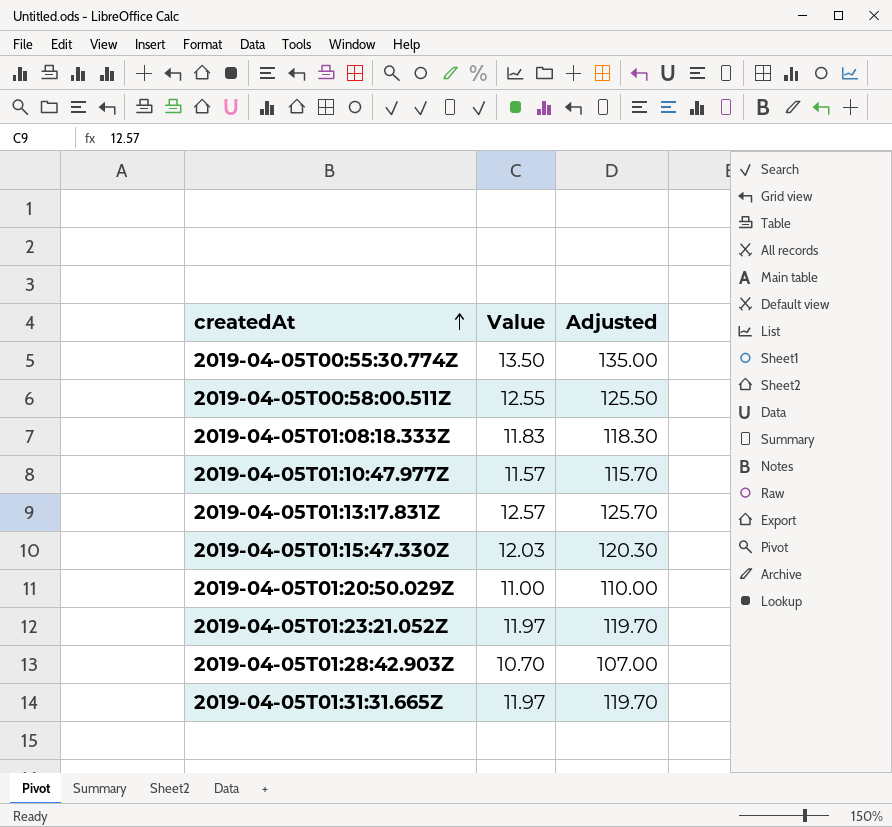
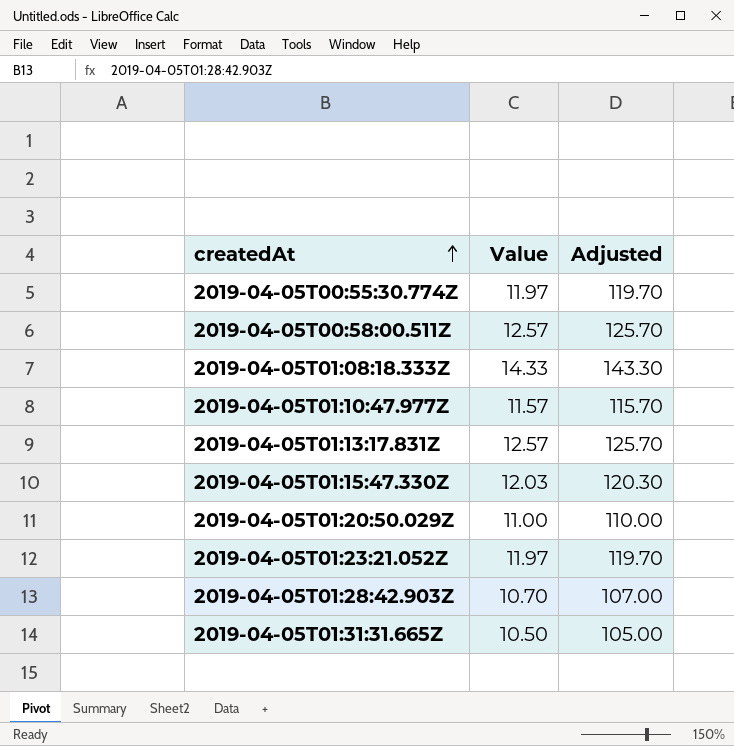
2019-04-05T00:55:30.774Z | Value: 13.50 -> 11.97
2019-04-05T00:55:30.774Z | Adjusted: 135.00 -> 119.70
2019-04-05T00:58:00.511Z | Value: 12.55 -> 12.57
2019-04-05T00:58:00.511Z | Adjusted: 125.50 -> 125.70
2019-04-05T01:08:18.333Z | Value: 11.83 -> 14.33
2019-04-05T01:08:18.333Z | Adjusted: 118.30 -> 143.30
2019-04-05T01:31:31.665Z | Value: 11.97 -> 10.50
2019-04-05T01:31:31.665Z | Adjusted: 119.70 -> 105.00

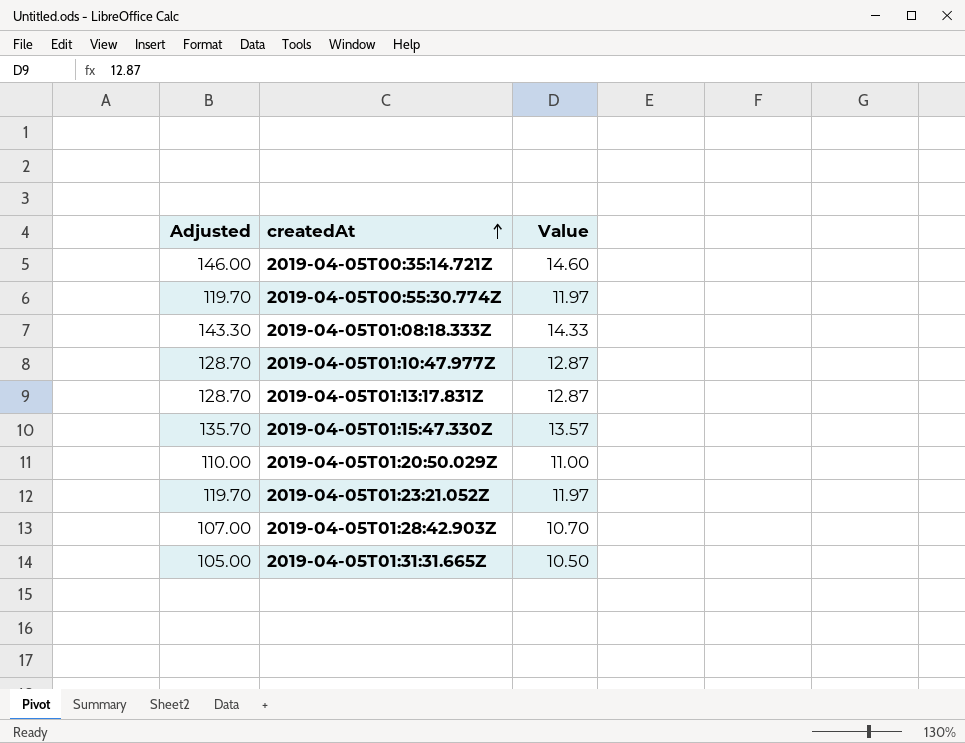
column Adjusted | position: 3 -> 1
row 2019-04-05T00:58:00.511Z: 12.57 | 125.70 -> none
row 2019-04-05T00:35:14.721Z: none -> 146.00 | 14.60
2019-04-05T01:10:47.977Z | Adjusted: 115.70 -> 128.70
2019-04-05T01:10:47.977Z | Value: 11.57 -> 12.87
2019-04-05T01:13:17.831Z | Adjusted: 125.70 -> 128.70
2019-04-05T01:13:17.831Z | Value: 12.57 -> 12.87
2019-04-05T01:15:47.330Z | Adjusted: 120.30 -> 135.70
2019-04-05T01:15:47.330Z | Value: 12.03 -> 13.57

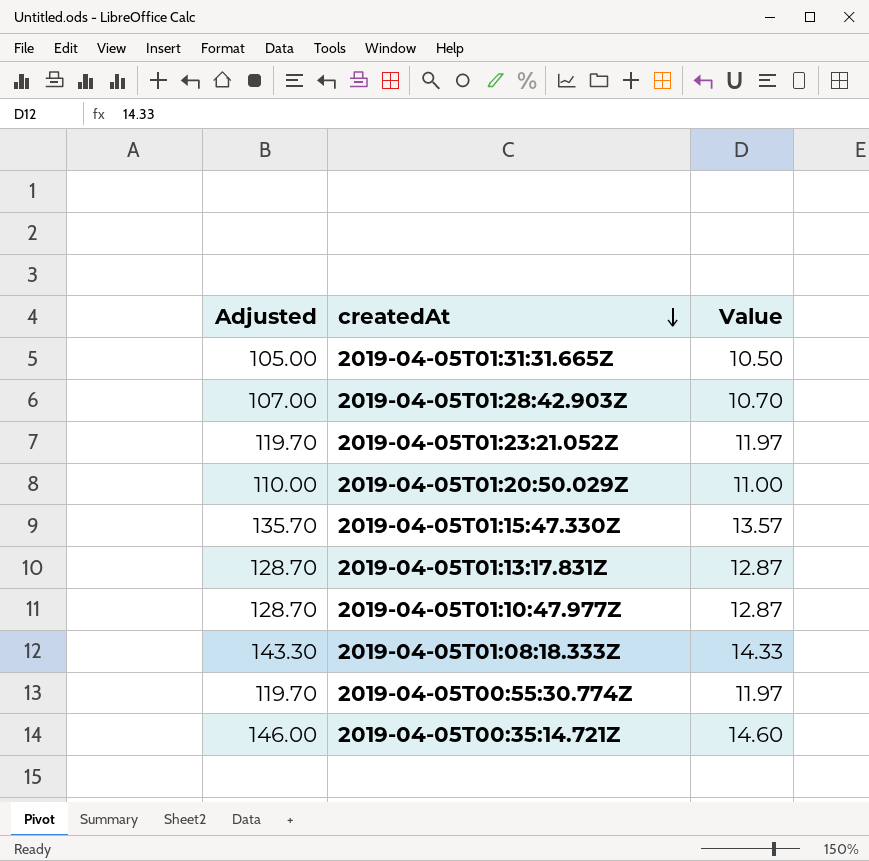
row order: createdAt ascending -> createdAt descending

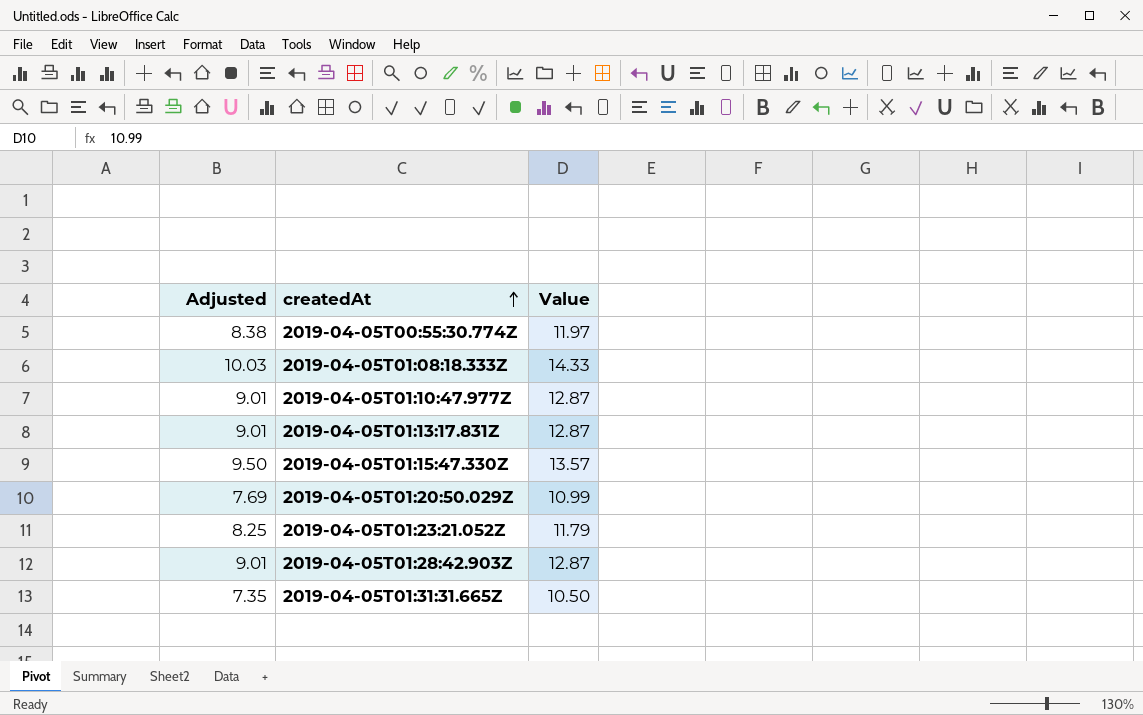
row order: createdAt descending -> createdAt ascending
column Adjusted | formula: [Value] * 10 -> [Value] * 0.7
row 2019-04-05T00:35:14.721Z: 146.00 | 14.60 -> none
2019-04-05T01:20:50.029Z | Value: 11.00 -> 10.99
2019-04-05T01:23:21.052Z | Value: 11.97 -> 11.79
2019-04-05T01:28:42.903Z | Value: 10.70 -> 12.87

